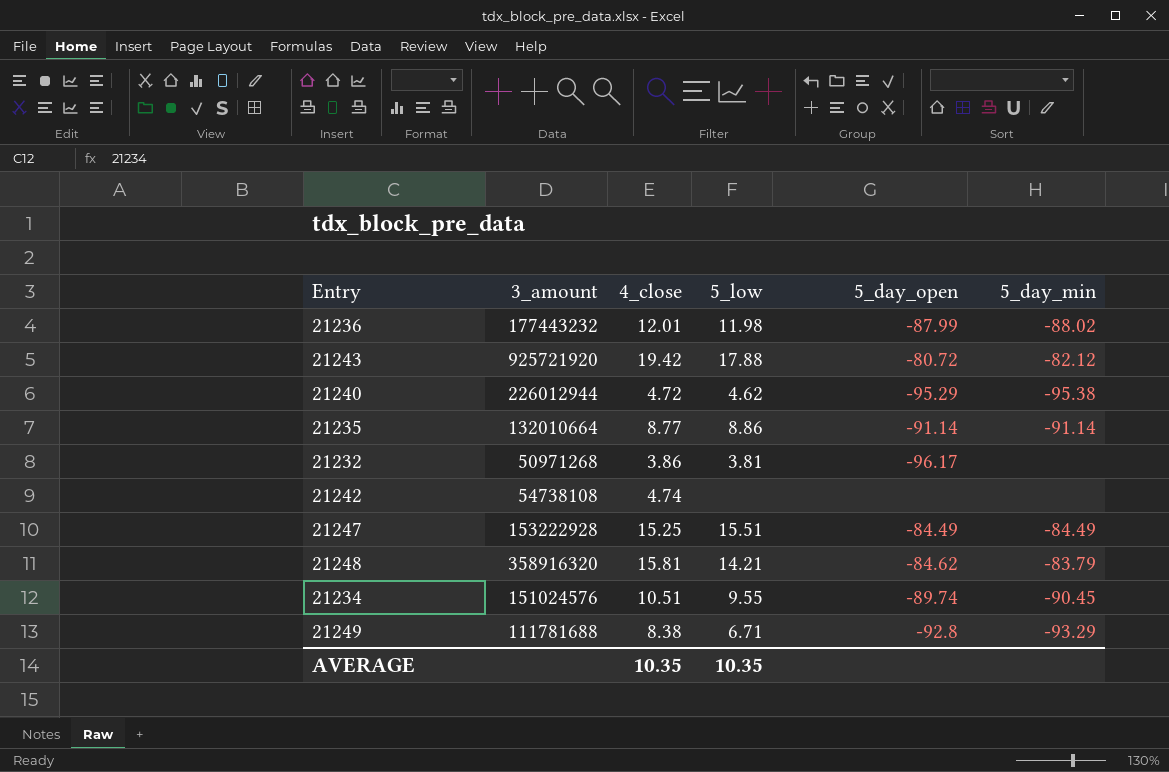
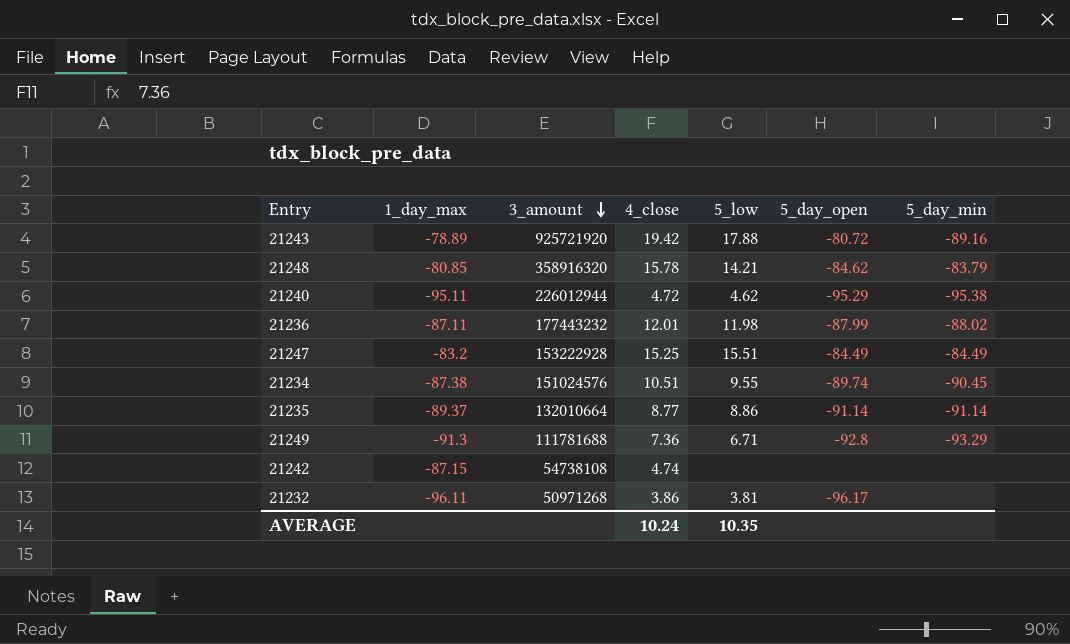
row order: none -> 3_amount descending
column 1_day_max | position: none -> 2
21243 | 5_day_min: -82.12 -> -89.16
21248 | 4_close: 15.81 -> 15.78
21249 | 4_close: 8.38 -> 7.36
AVERAGE | 4_close: 10.35 -> 10.24

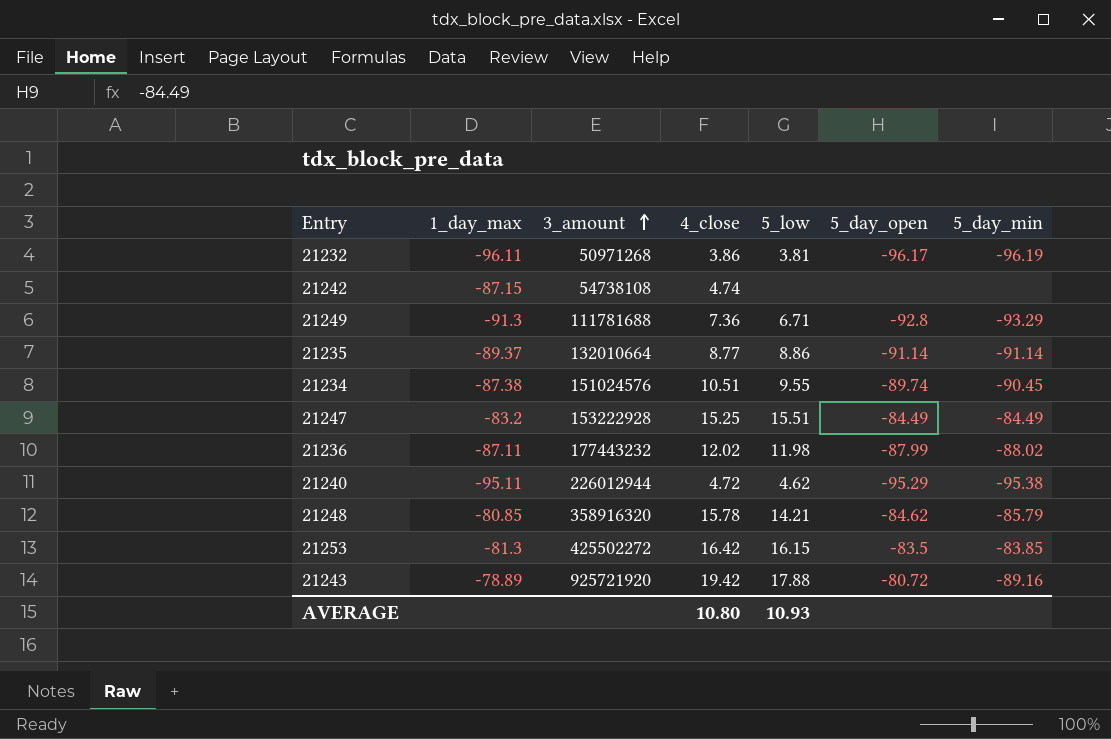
row order: 3_amount descending -> 3_amount ascending
21232 | 5_day_min: none -> -96.19
21236 | 4_close: 12.01 -> 12.02
21248 | 5_day_min: -83.79 -> -85.79
row 21253: none -> -81.3 | 425502272 | 16.42 | 16.15 | -83.5 | -83.85
AVERAGE | 4_close: 10.24 -> 10.80
AVERAGE | 5_low: 10.35 -> 10.93

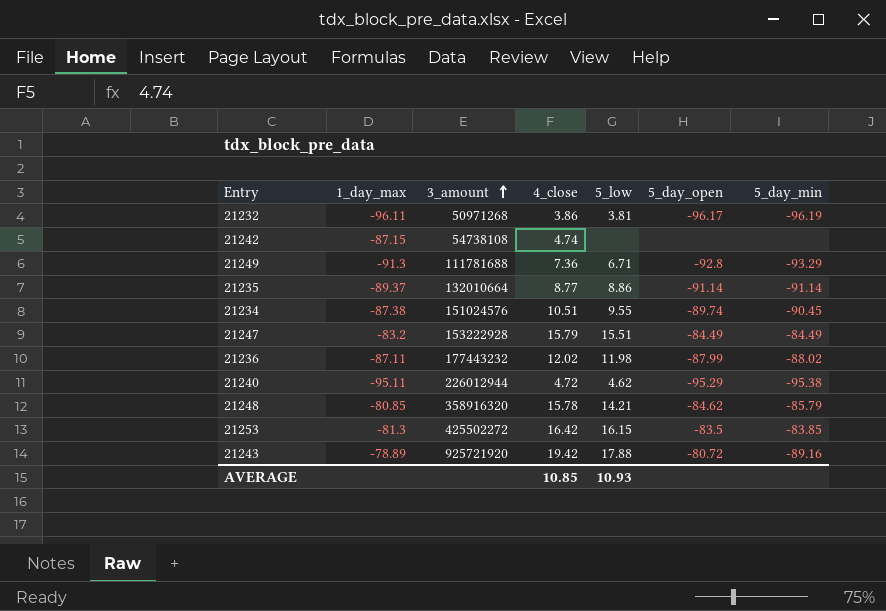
21247 | 4_close: 15.25 -> 15.79
AVERAGE | 4_close: 10.80 -> 10.85

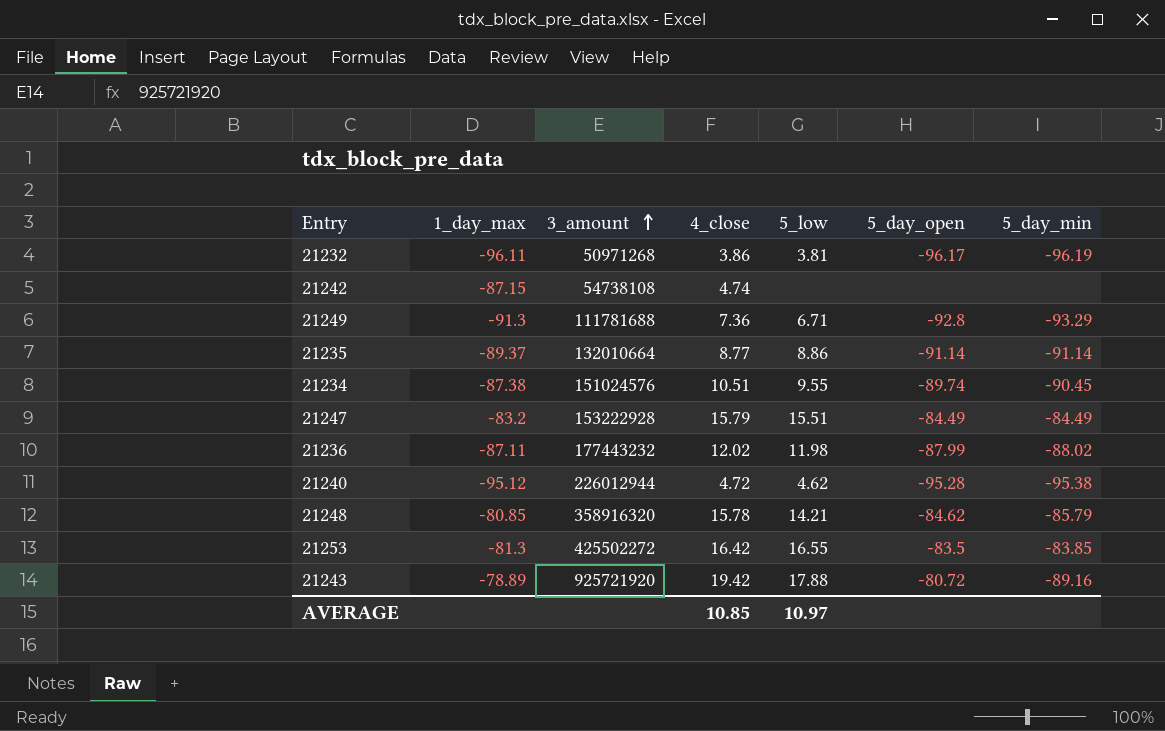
21240 | 1_day_max: -95.11 -> -95.12
21240 | 5_day_open: -95.29 -> -95.28
21253 | 5_low: 16.15 -> 16.55
AVERAGE | 5_low: 10.93 -> 10.97

